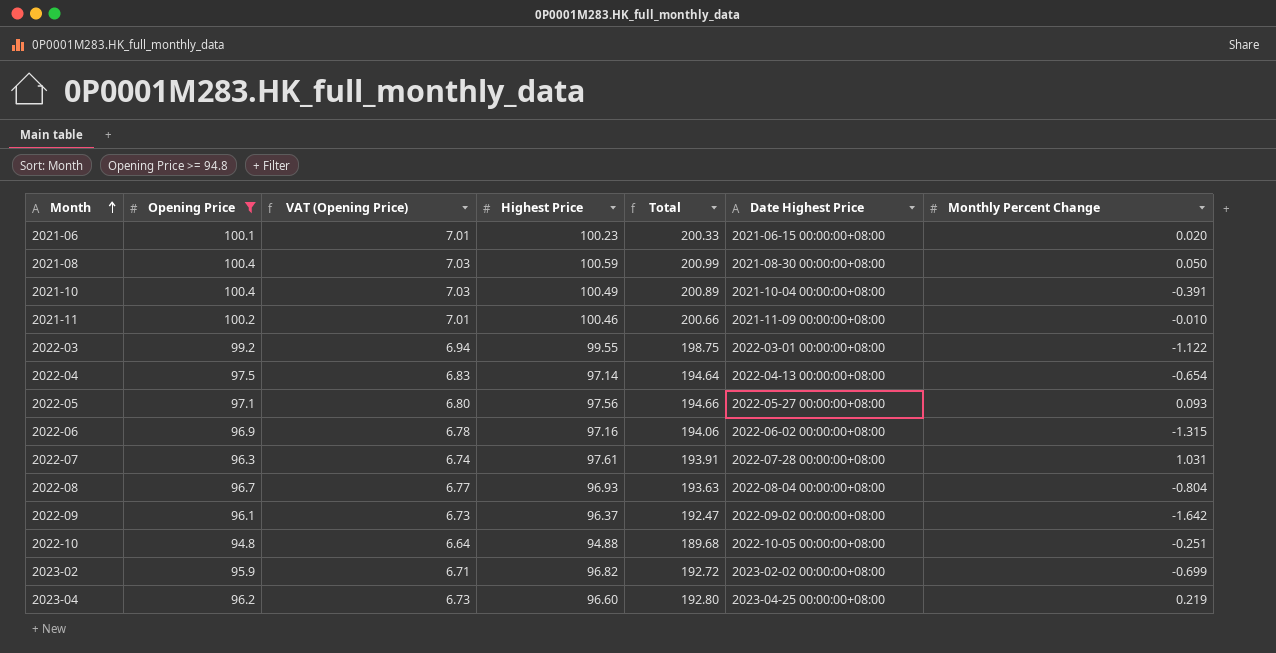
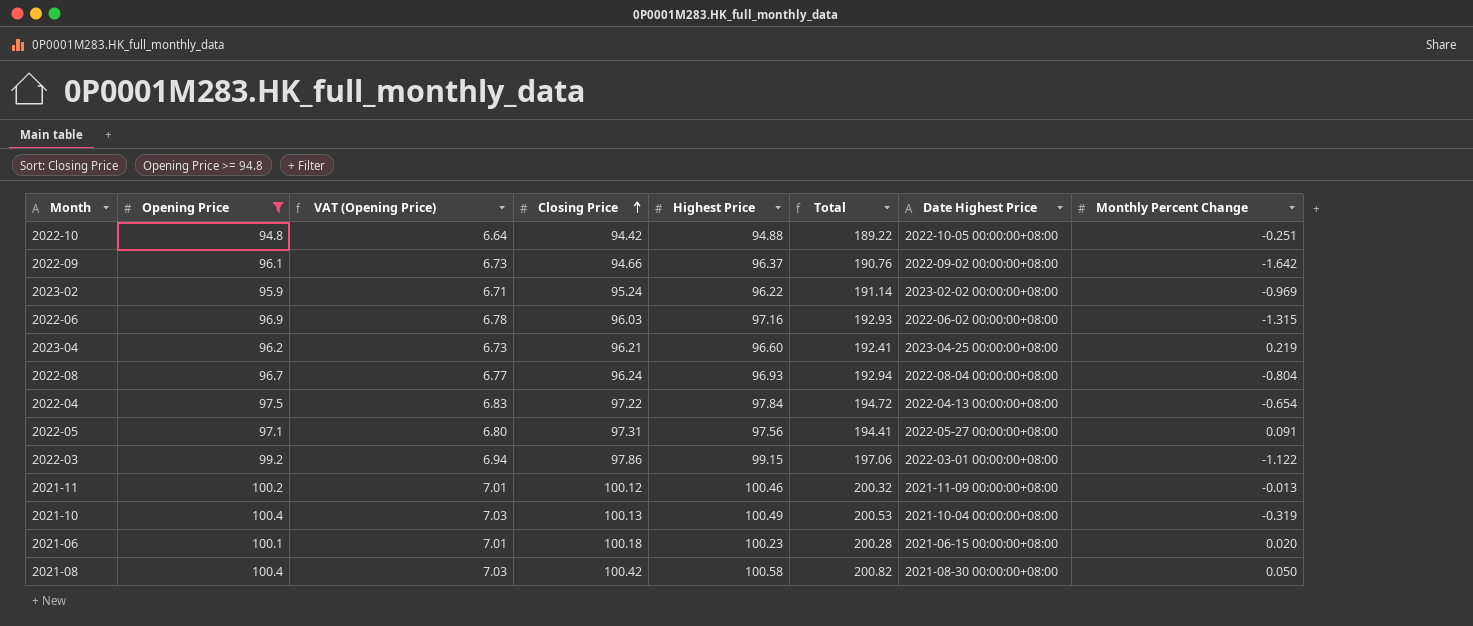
row order: Month ascending -> Closing Price ascending
column Closing Price | position: none -> 4
column Total | formula: [Opening Price] + [Highest Price] -> [Opening Price] + [Closing Price]
row 2022-07: 96.3 | 6.74 | 97.61 | 193.91 | 2022-07-28 00:00:00+08:00 | 1.031 -> none
2023-02 | Highest Price: 96.82 -> 96.22
2023-02 | Monthly Percent Change: -0.699 -> -0.969
2022-04 | Highest Price: 97.14 -> 97.84
2022-05 | Monthly Percent Change: 0.093 -> 0.091
2022-03 | Highest Price: 99.55 -> 99.15
2021-11 | Monthly Percent Change: -0.010 -> -0.013
2021-10 | Monthly Percent Change: -0.391 -> -0.319
2021-08 | Highest Price: 100.59 -> 100.58

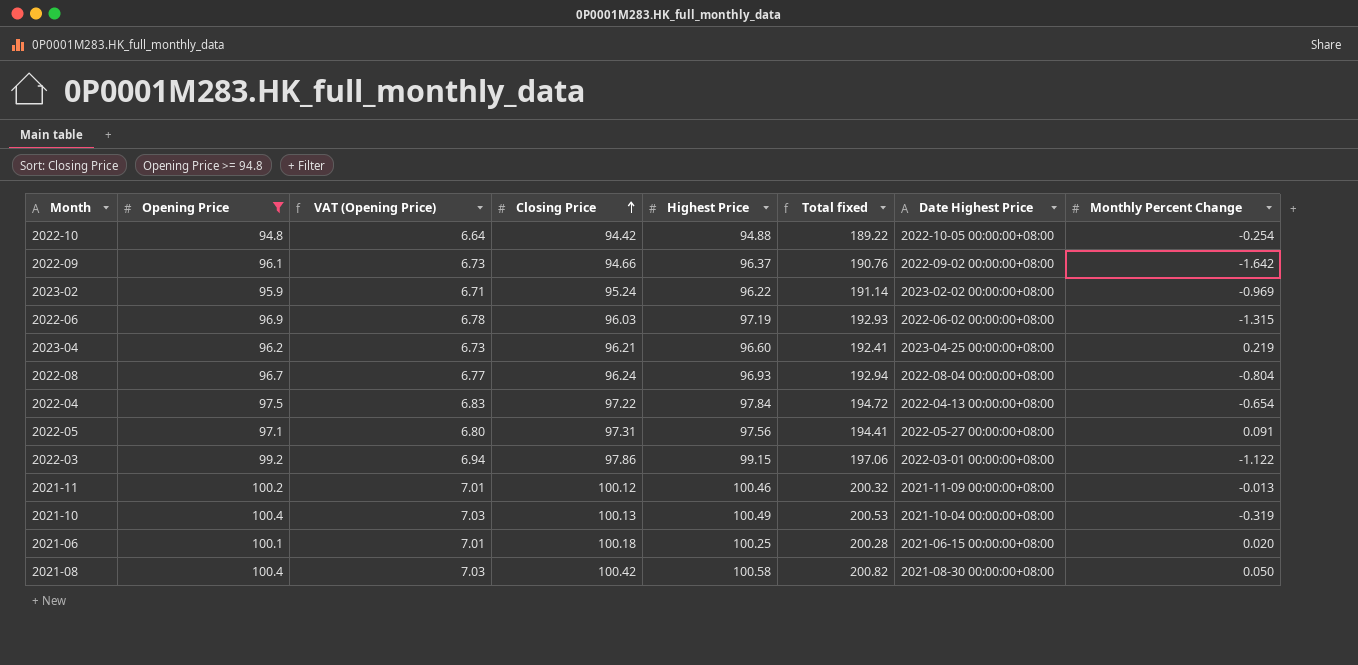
column name: Total -> Total fixed
2022-10 | Monthly Percent Change: -0.251 -> -0.254
2022-06 | Highest Price: 97.16 -> 97.19
2021-06 | Highest Price: 100.23 -> 100.25

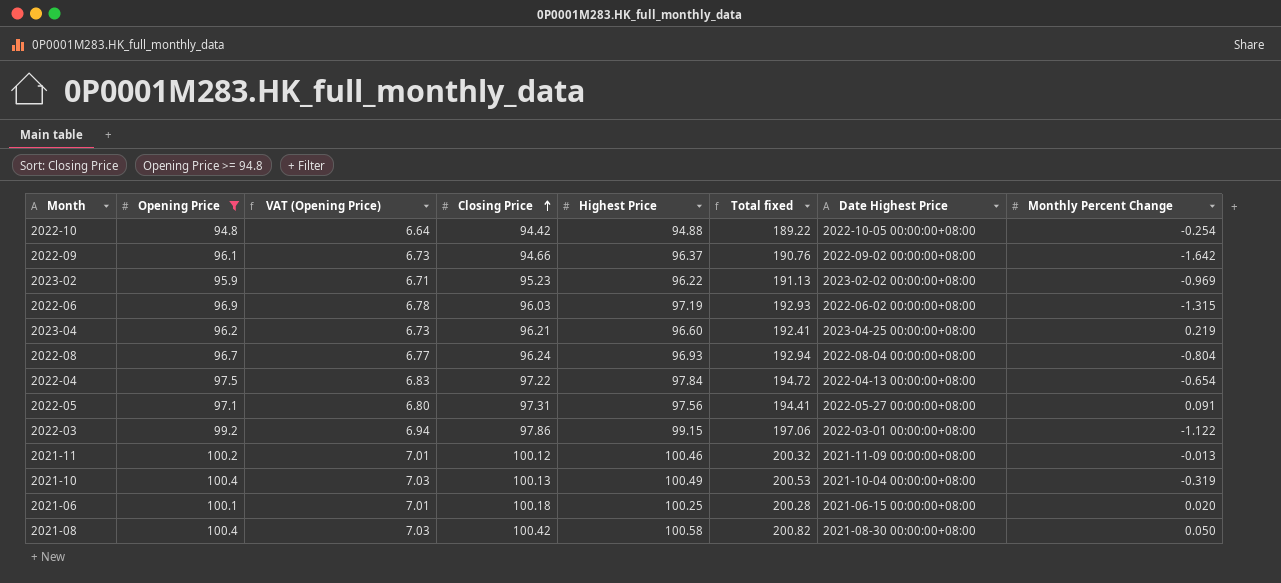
2023-02 | Closing Price: 95.24 -> 95.23
2023-02 | Total fixed: 191.14 -> 191.13

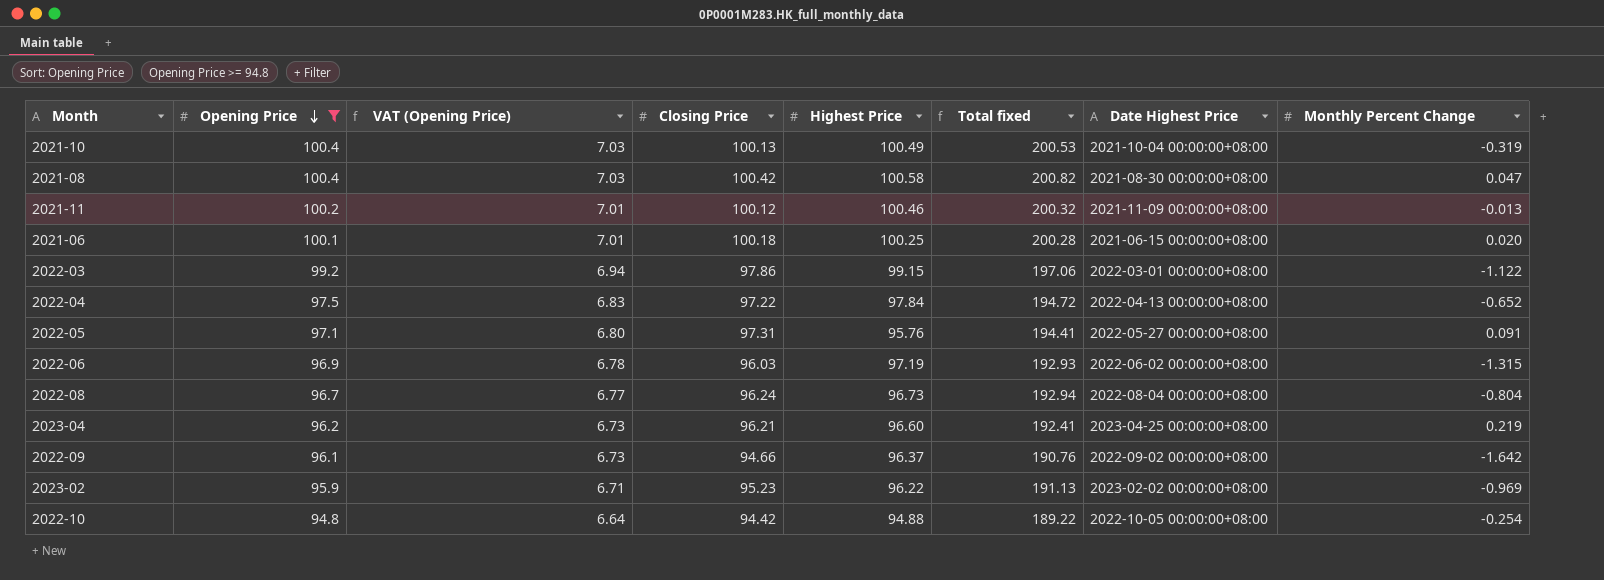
row order: Closing Price ascending -> Opening Price descending
2021-08 | Monthly Percent Change: 0.050 -> 0.047
2022-04 | Monthly Percent Change: -0.654 -> -0.652
2022-05 | Highest Price: 97.56 -> 95.76
2022-08 | Highest Price: 96.93 -> 96.73

